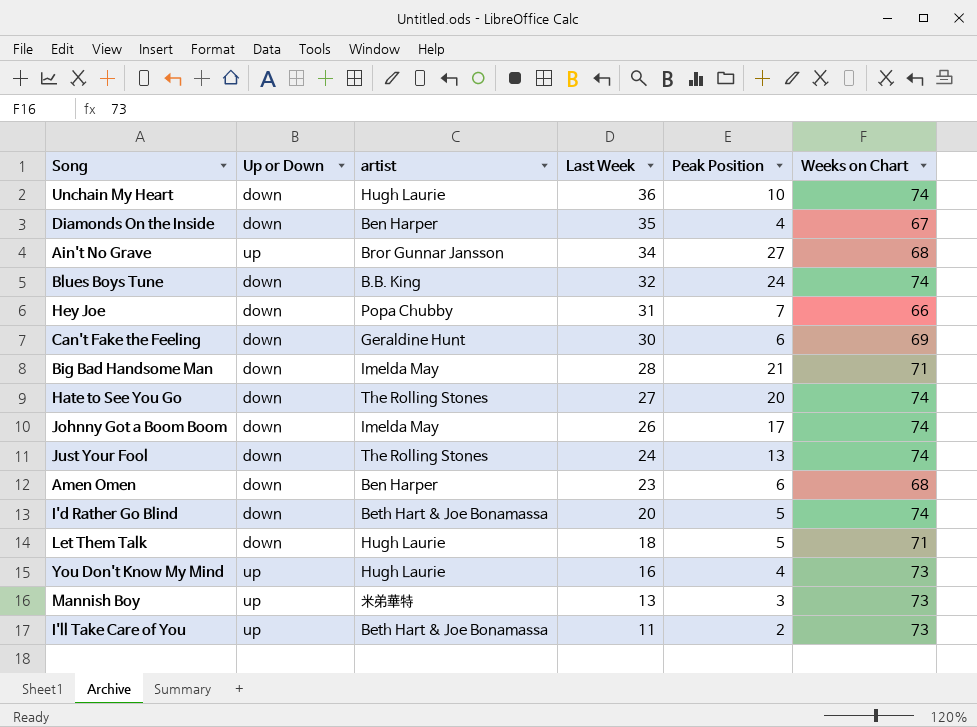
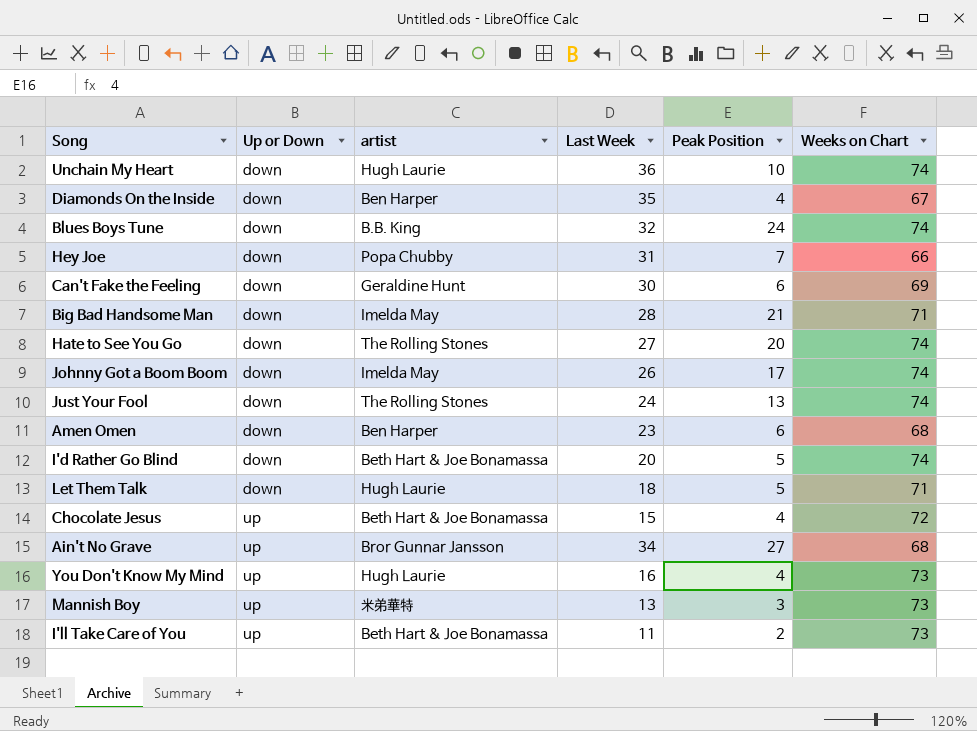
row order: Last Week descending -> Up or Down ascending
row Chocolate Jesus: none -> up | Beth Hart & Joe Bonamassa | 15 | 4 | 72

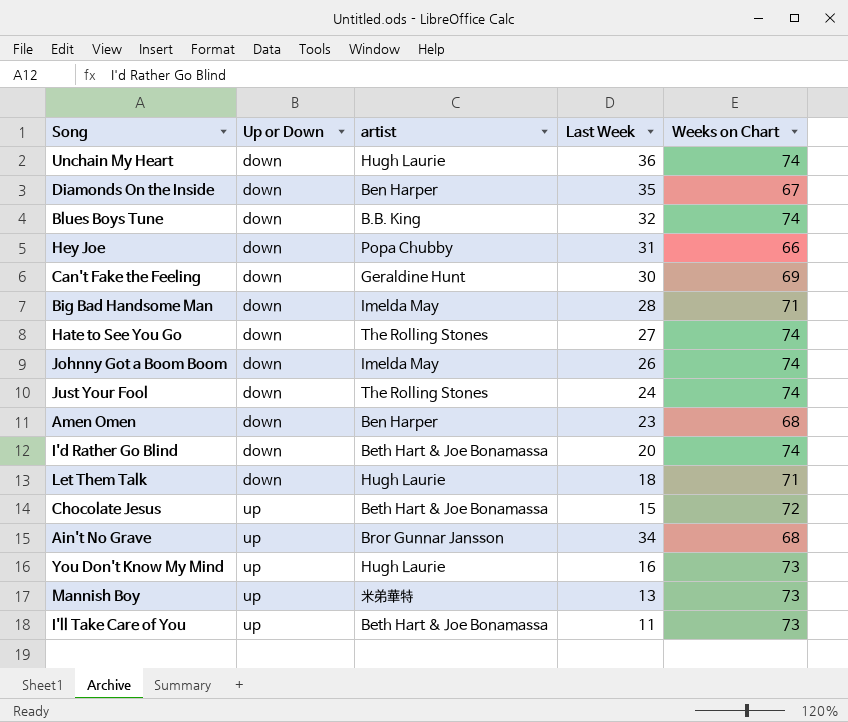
column Peak Position | position: 5 -> none

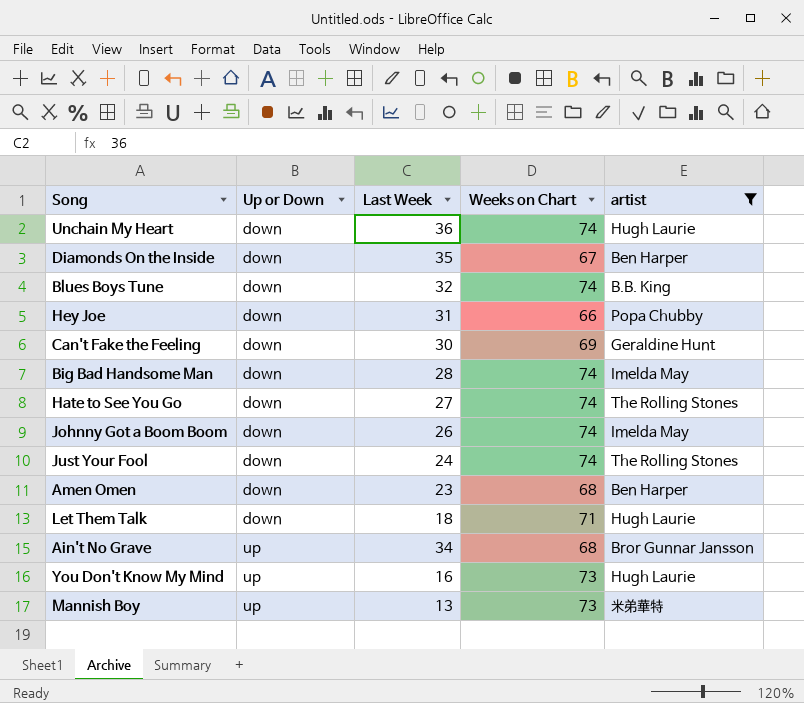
filter: none -> artist != Beth Hart & Joe Bonamassa
column artist | position: 3 -> 5
Big Bad Handsome Man | Weeks on Chart: 71 -> 74

